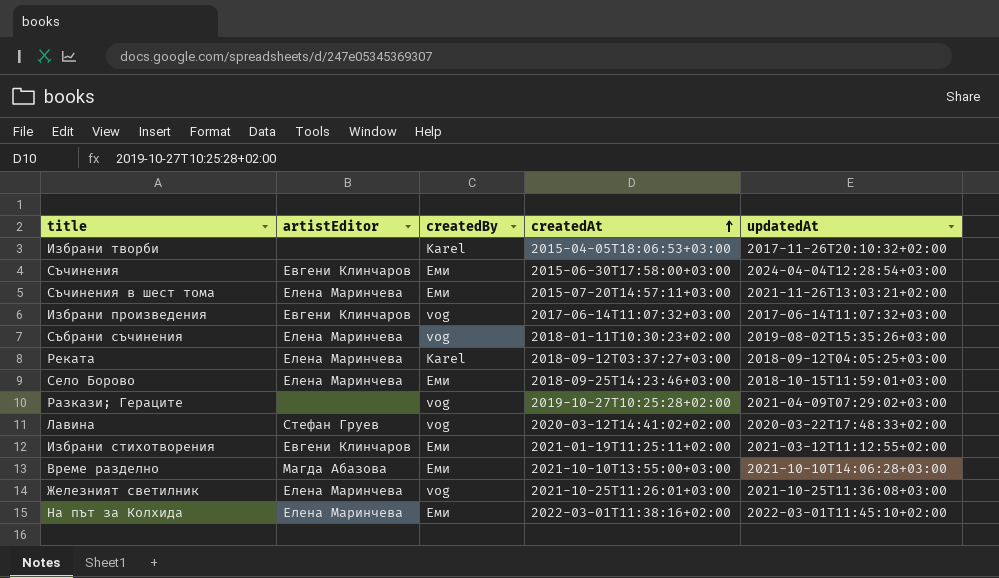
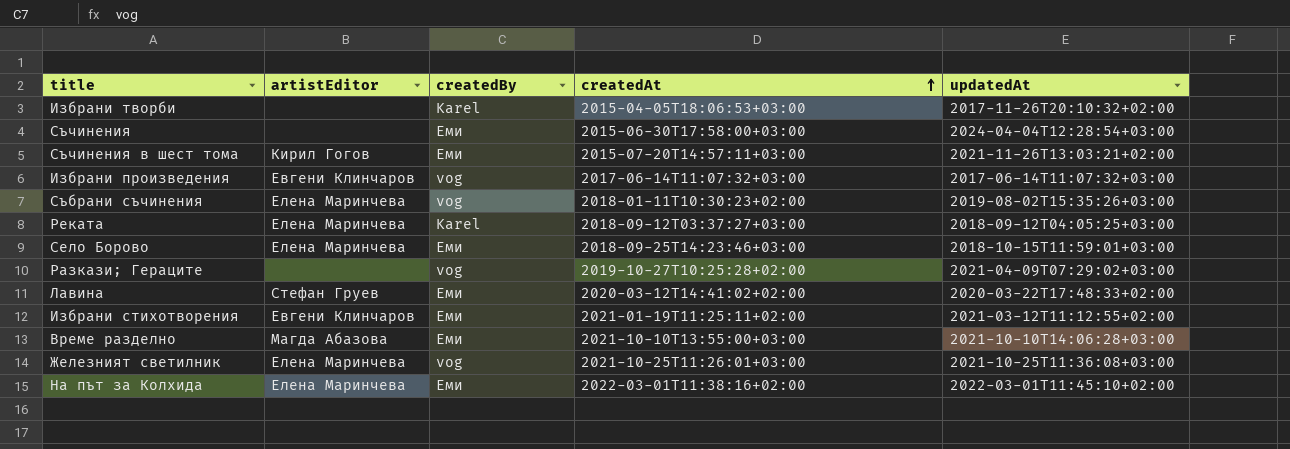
Съчинения | artistEditor: Евгени Клинчаров -> none
Съчинения в шест тома | artistEditor: Елена Маринчева -> Кирил Гогов
Лавина | createdBy: vog -> Еми

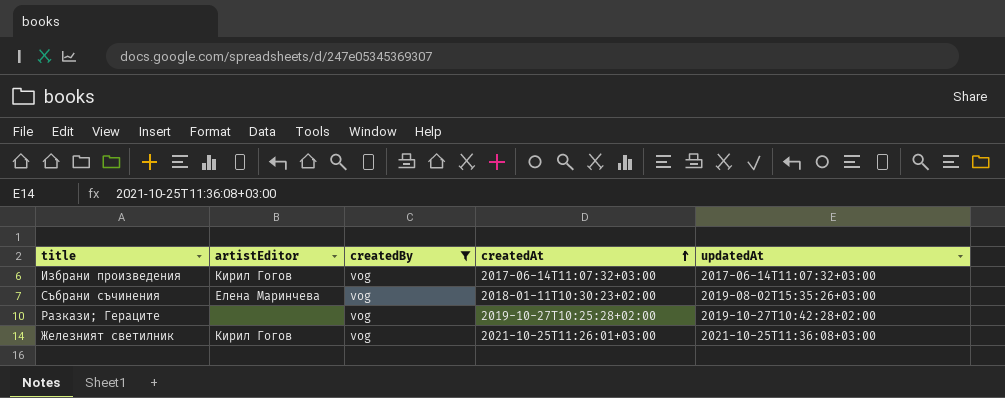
filter: none -> createdBy = vog
Избрани произведения | artistEditor: Евгени Клинчаров -> Кирил Гогов
Разкази; Гераците | updatedAt: 2021-04-09T07:29:02+03:00 -> 2019-10-27T10:42:28+02:00
Железният светилник | artistEditor: Елена Маринчева -> Кирил Гогов

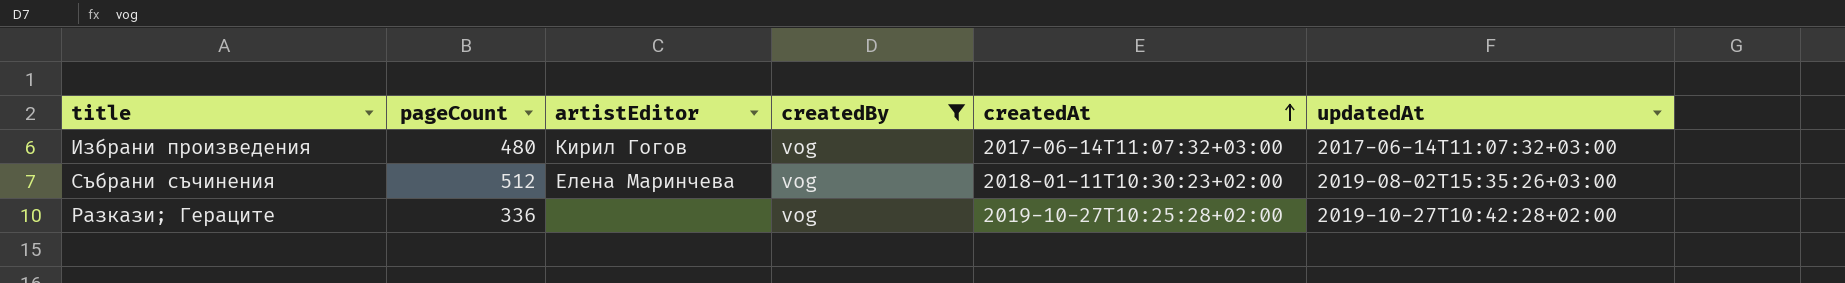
column pageCount | position: none -> 2
row Железният светилник: Кирил Гогов | vog | 2021-10-25T11:26:01+03:00 | 2021-10-25T11:36:08+03:00 -> none

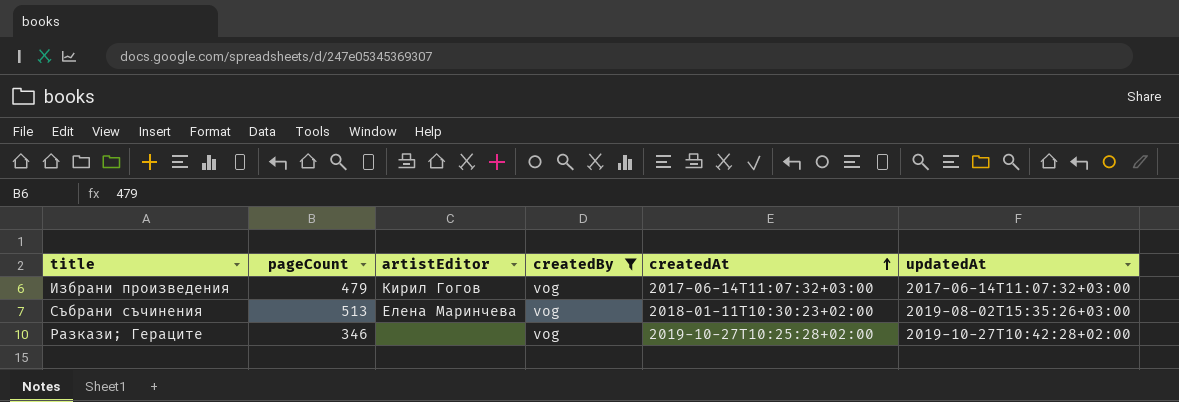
Избрани произведения | pageCount: 480 -> 479
Събрани съчинения | pageCount: 512 -> 513
Разкази; Гераците | pageCount: 336 -> 346

